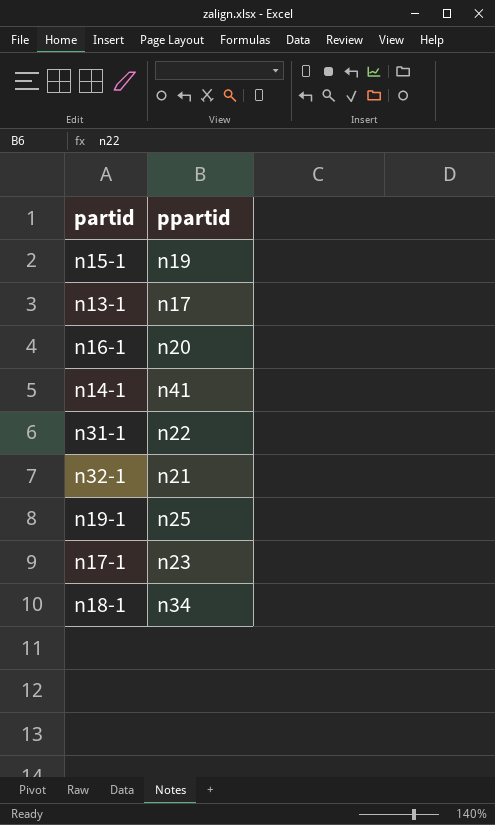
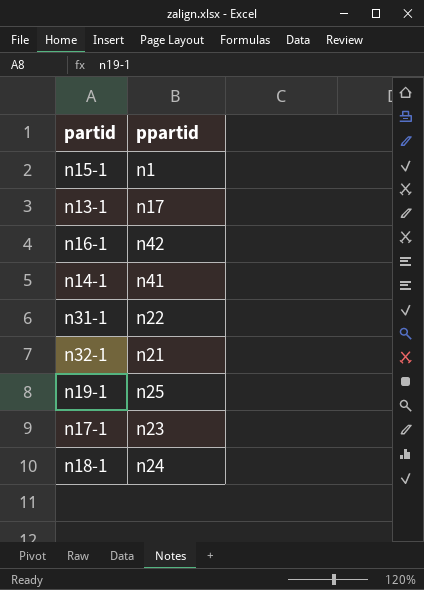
n15-1 | ppartid: n19 -> n1
n16-1 | ppartid: n20 -> n42
n18-1 | ppartid: n34 -> n24

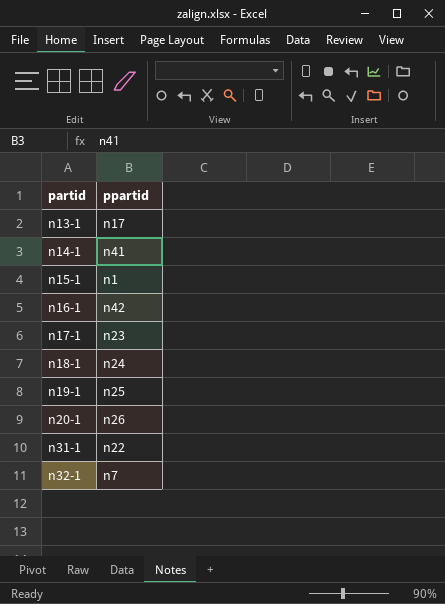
row order: none -> partid ascending
row n20-1: none -> n26
n32-1 | ppartid: n21 -> n7

